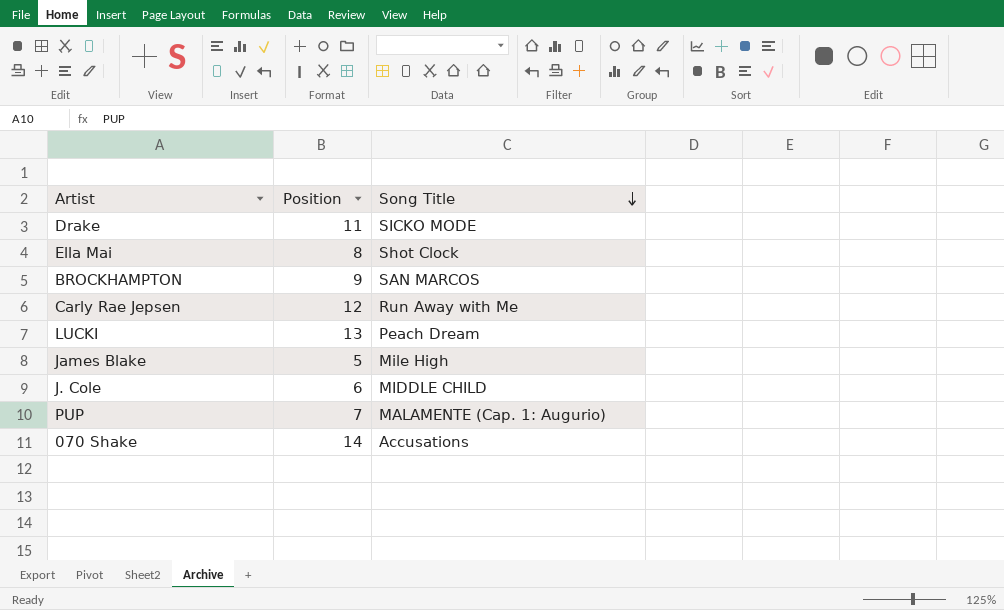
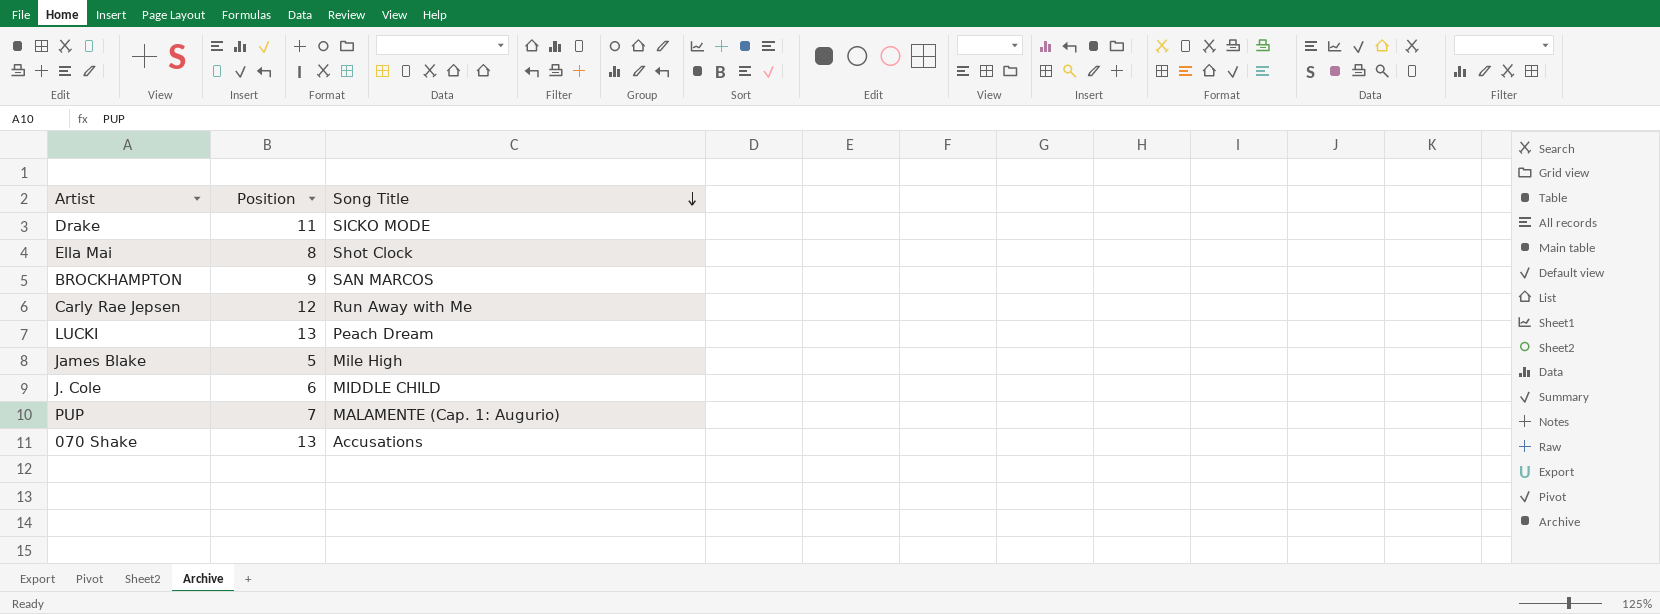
070 Shake | Position: 14 -> 13

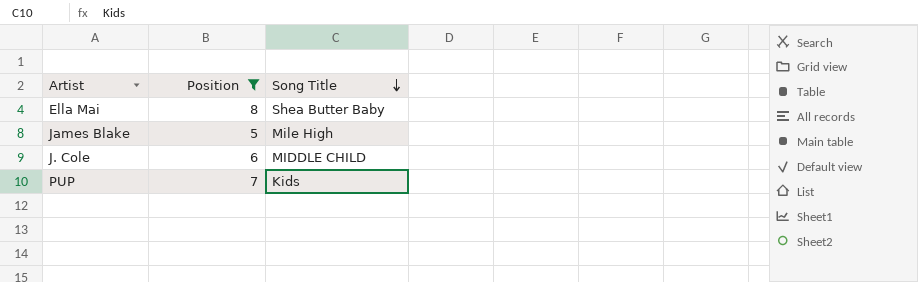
filter: none -> Position <= 8
Ella Mai | Song Title: Shot Clock -> Shea Butter Baby
PUP | Song Title: MALAMENTE (Cap. 1: Augurio) -> Kids

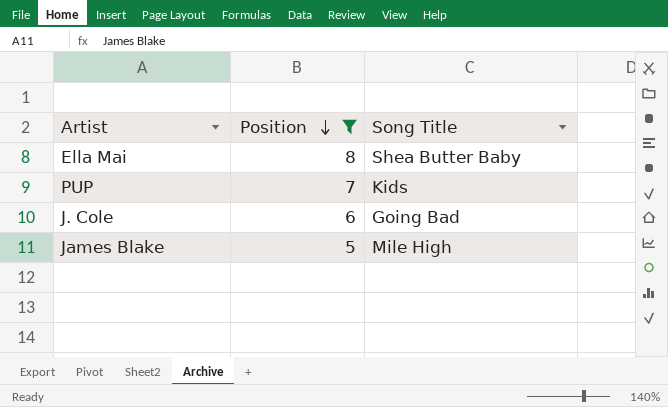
row order: Song Title descending -> Position descending
J. Cole | Song Title: MIDDLE CHILD -> Going Bad

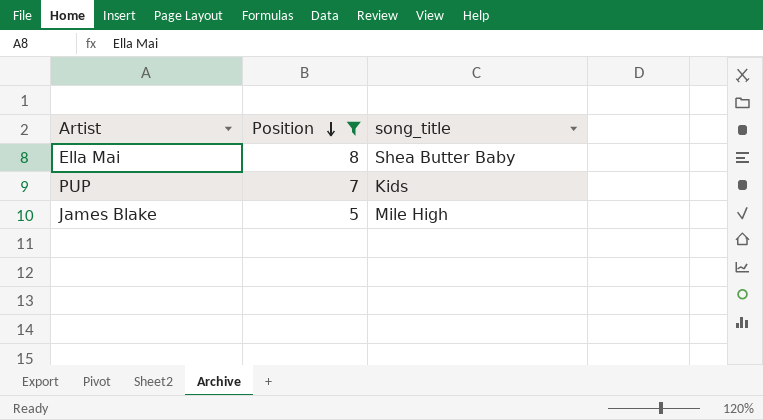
column name: Song Title -> song_title
row J. Cole: 6 | Going Bad -> none

